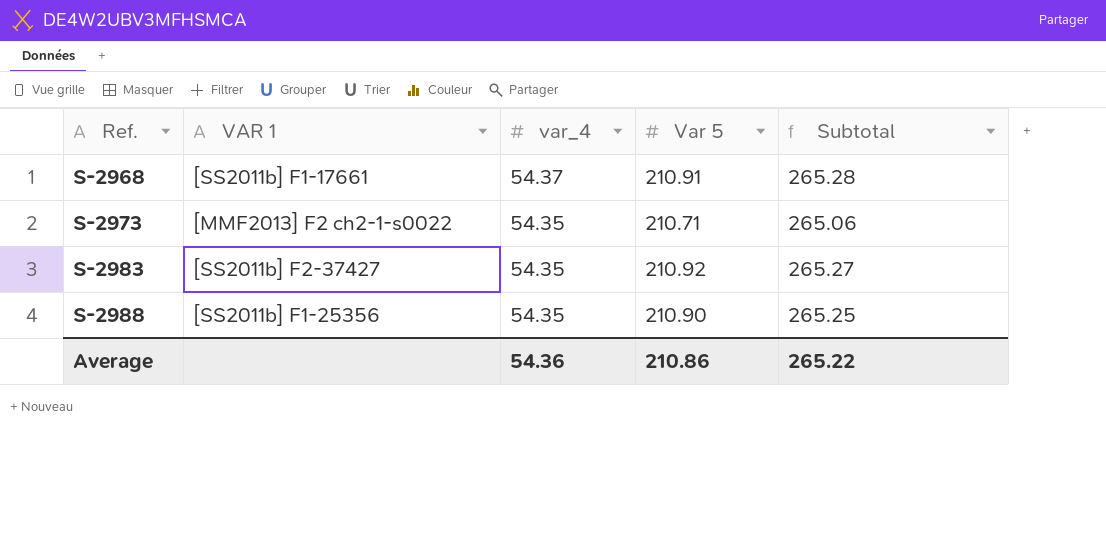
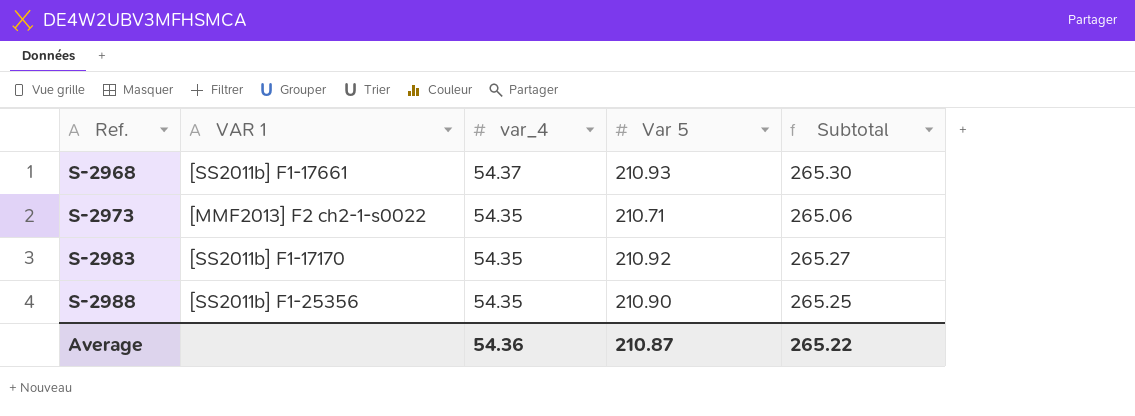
S-2968 | Var 5: 210.91 -> 210.93
S-2968 | Subtotal: 265.28 -> 265.30
S-2983 | VAR 1: [SS2011b] F2-37427 -> [SS2011b] F1-17170
Average | Var 5: 210.86 -> 210.87

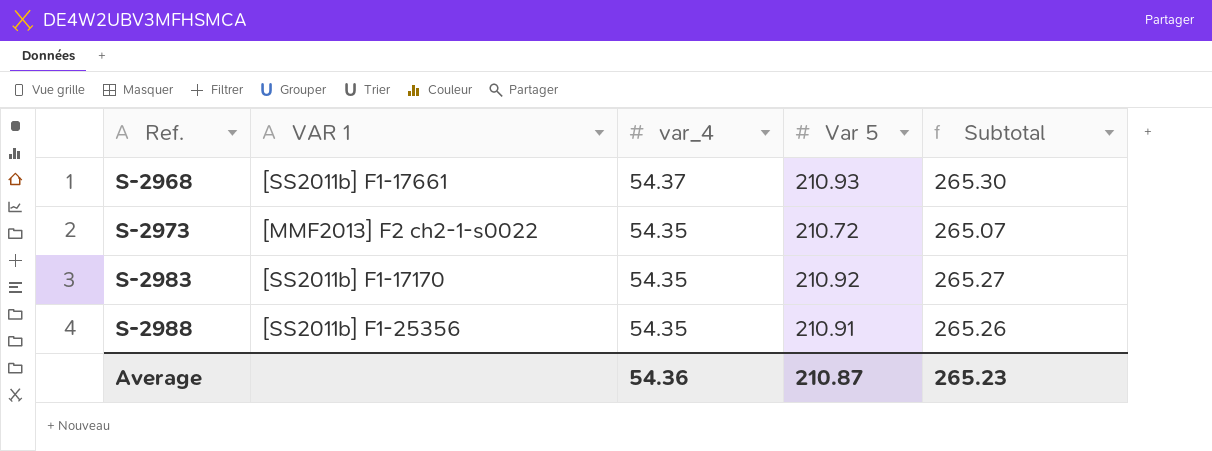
S-2973 | Var 5: 210.71 -> 210.72
S-2973 | Subtotal: 265.06 -> 265.07
S-2988 | Var 5: 210.90 -> 210.91
S-2988 | Subtotal: 265.25 -> 265.26
Average | Subtotal: 265.22 -> 265.23

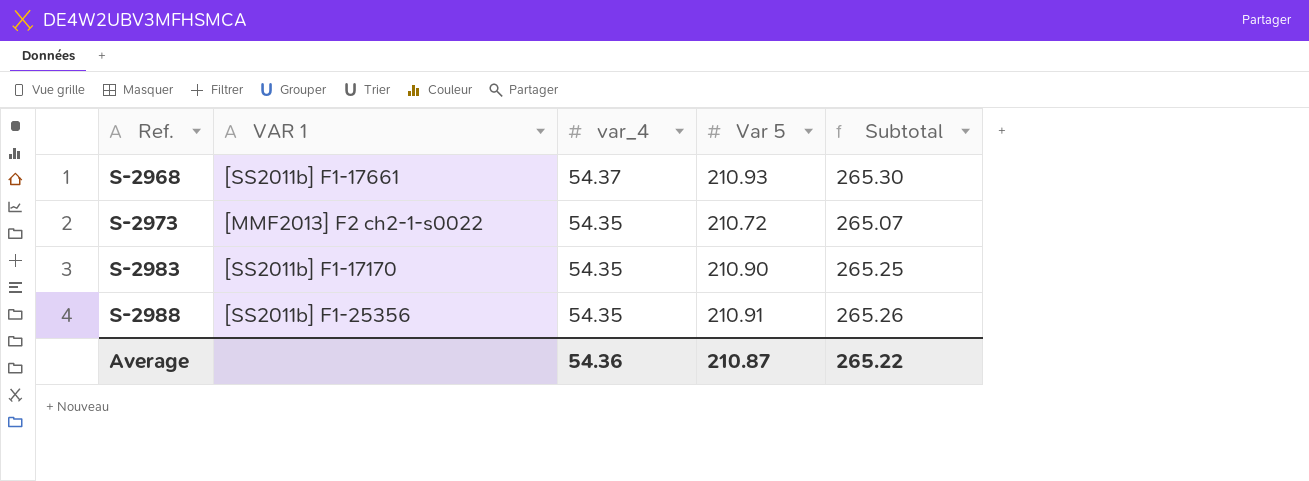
S-2983 | Var 5: 210.92 -> 210.90
S-2983 | Subtotal: 265.27 -> 265.25
Average | Subtotal: 265.23 -> 265.22

